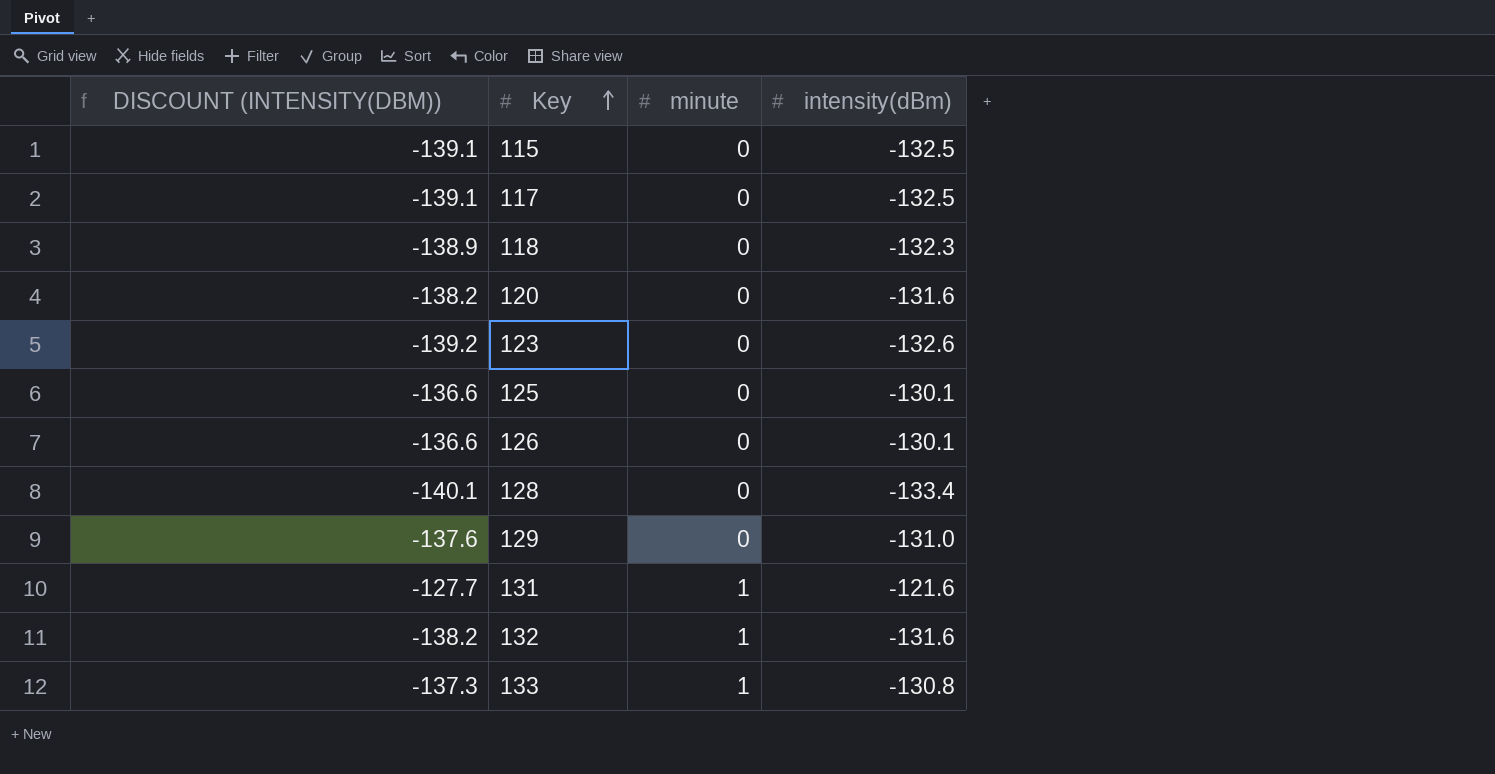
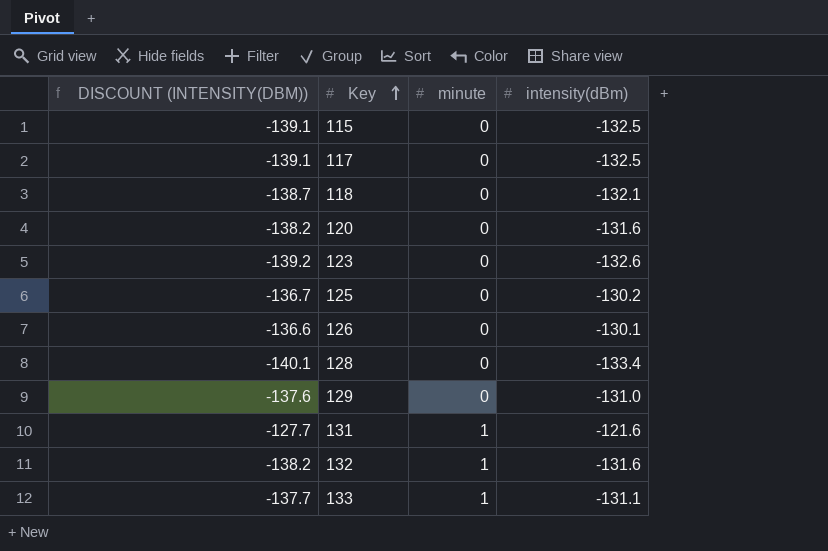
118 | DISCOUNT (INTENSITY(DBM)): -138.9 -> -138.7
118 | intensity(dBm): -132.3 -> -132.1
125 | DISCOUNT (INTENSITY(DBM)): -136.6 -> -136.7
125 | intensity(dBm): -130.1 -> -130.2
133 | DISCOUNT (INTENSITY(DBM)): -137.3 -> -137.7
133 | intensity(dBm): -130.8 -> -131.1

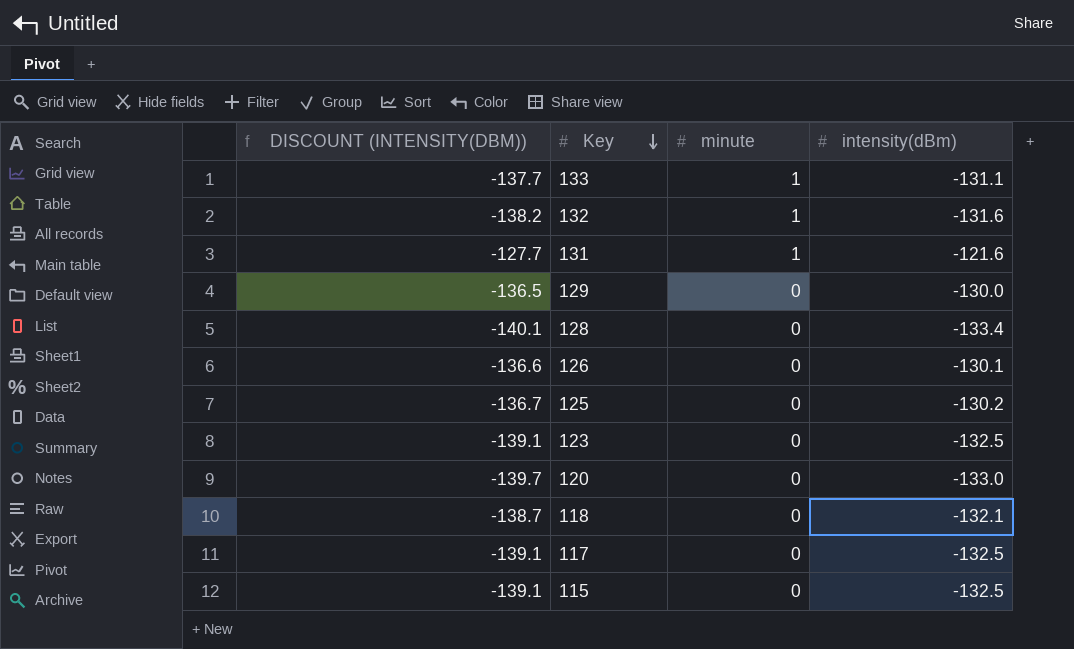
row order: Key ascending -> Key descending
129 | DISCOUNT (INTENSITY(DBM)): -137.6 -> -136.5
129 | intensity(dBm): -131.0 -> -130.0
123 | DISCOUNT (INTENSITY(DBM)): -139.2 -> -139.1
123 | intensity(dBm): -132.6 -> -132.5
120 | DISCOUNT (INTENSITY(DBM)): -138.2 -> -139.7
120 | intensity(dBm): -131.6 -> -133.0

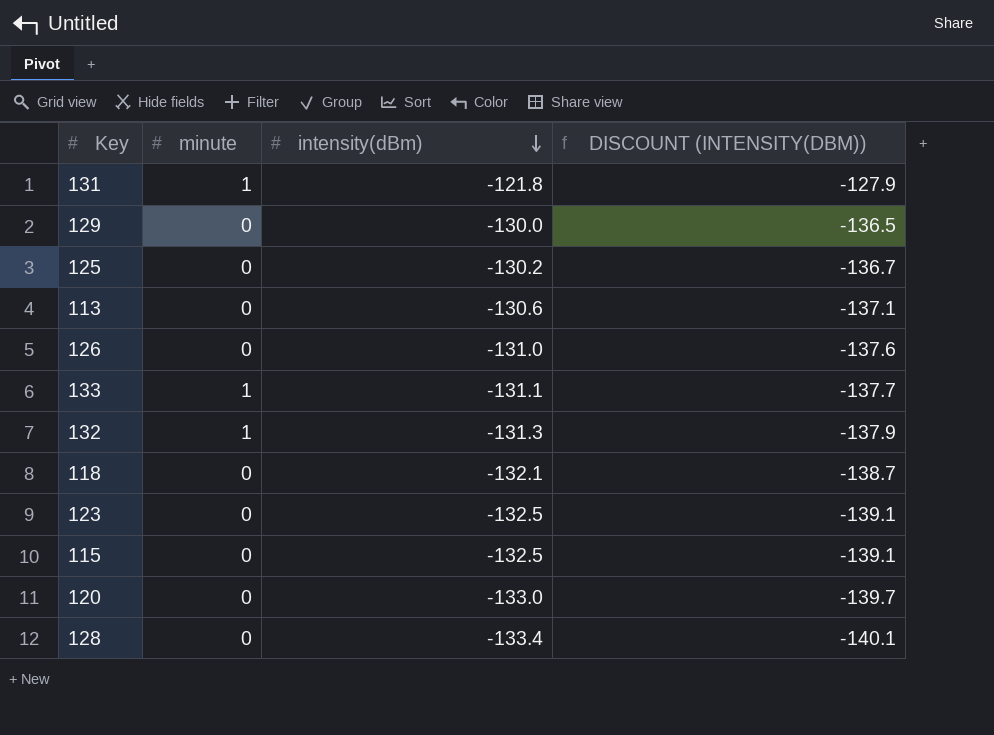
row order: Key descending -> intensity(dBm) descending
column DISCOUNT (INTENSITY(DBM)) | position: 1 -> 4
row 117: -139.1 | 0 | -132.5 -> none
131 | intensity(dBm): -121.6 -> -121.8
131 | DISCOUNT (INTENSITY(DBM)): -127.7 -> -127.9
row 113: none -> 0 | -130.6 | -137.1
126 | intensity(dBm): -130.1 -> -131.0
126 | DISCOUNT (INTENSITY(DBM)): -136.6 -> -137.6
132 | intensity(dBm): -131.6 -> -131.3
132 | DISCOUNT (INTENSITY(DBM)): -138.2 -> -137.9

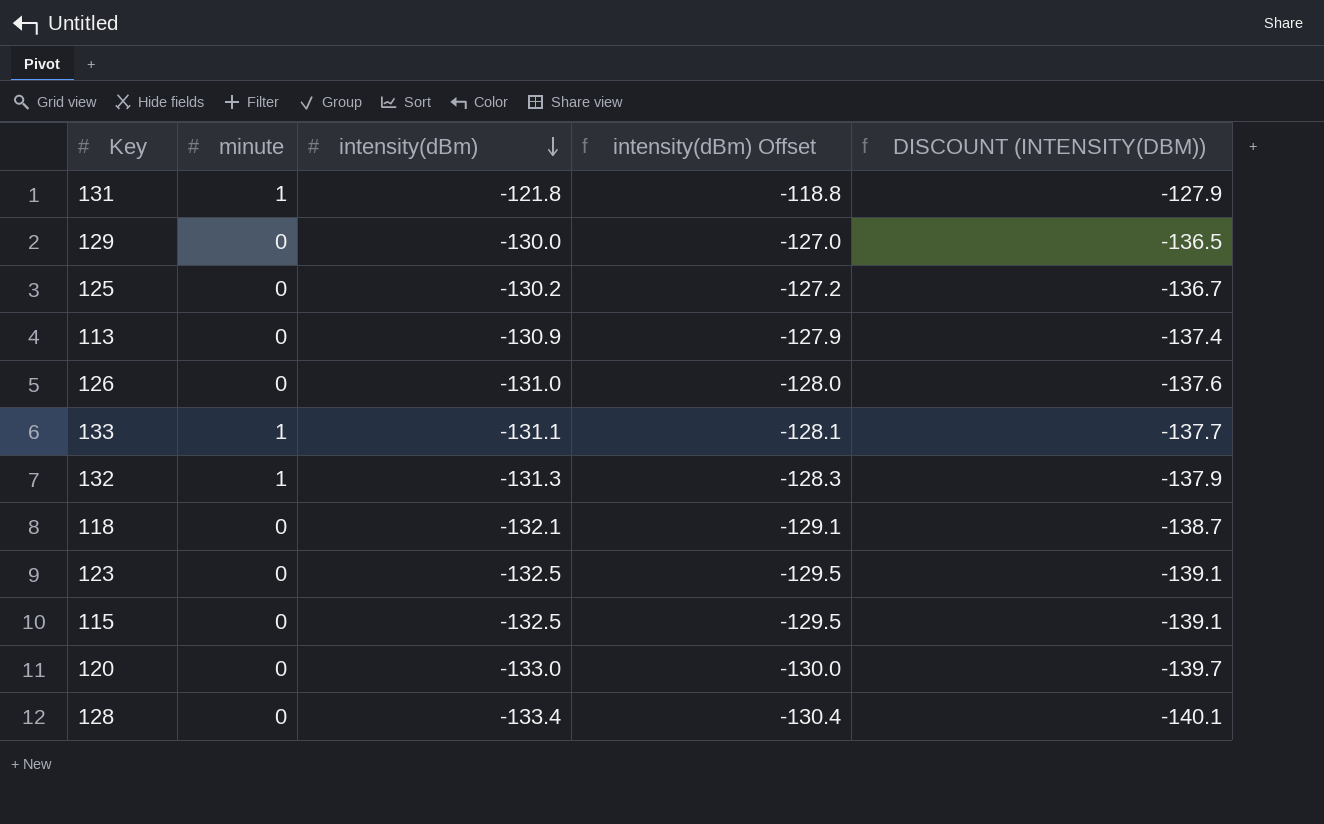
column intensity(dBm) Offset | formula: none -> [intensity(dBm)] + 3
113 | intensity(dBm): -130.6 -> -130.9
113 | DISCOUNT (INTENSITY(DBM)): -137.1 -> -137.4

